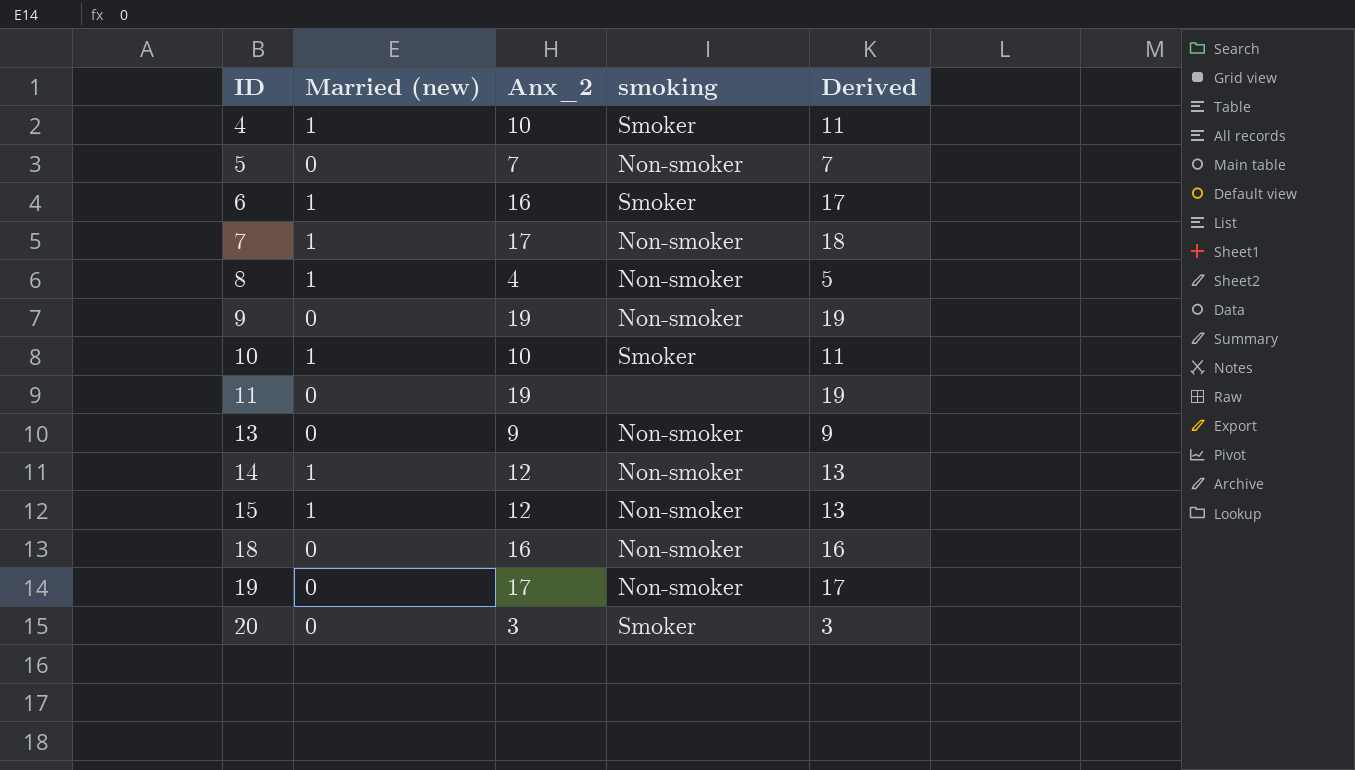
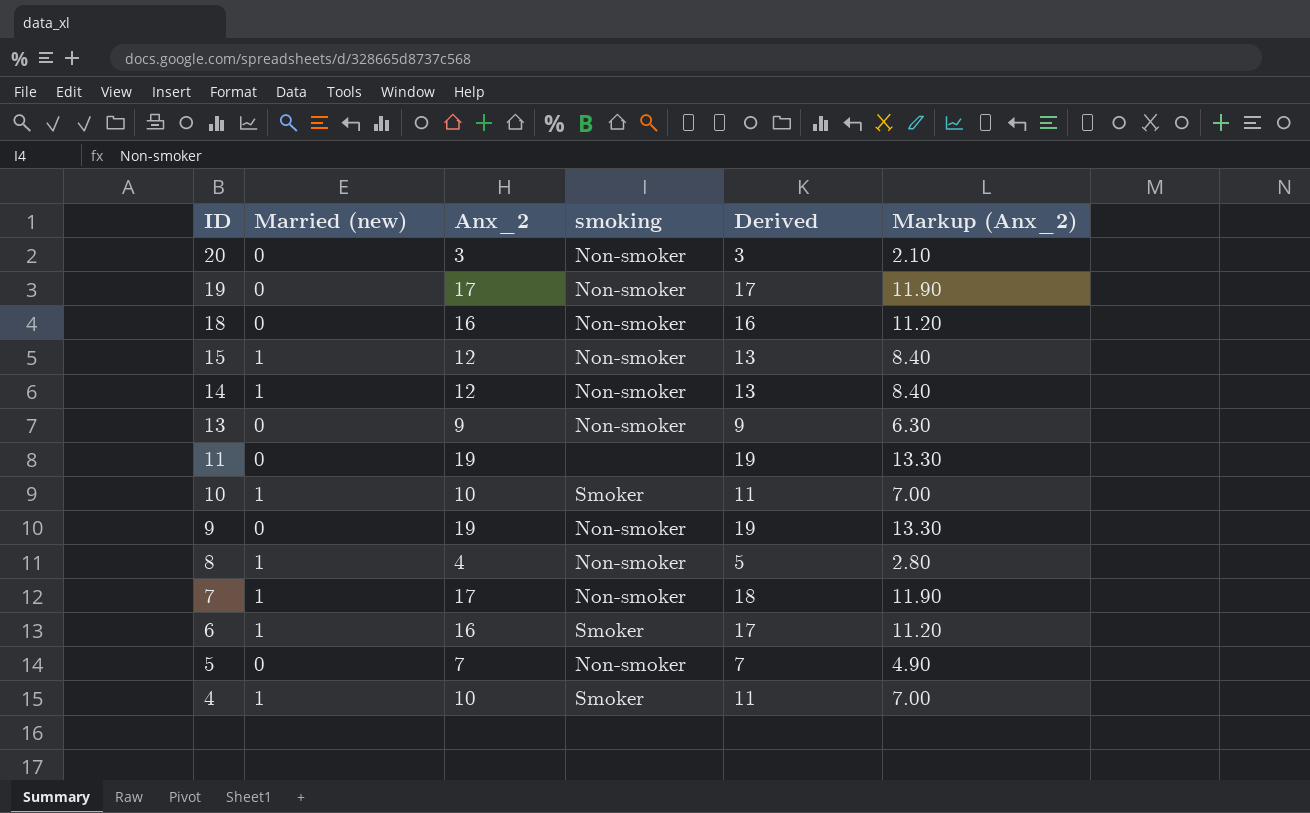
row order: ID ascending -> ID descending
column Markup (Anx_2) | formula: none -> [Anx_2] * 0.7
20 | smoking: Smoker -> Non-smoker

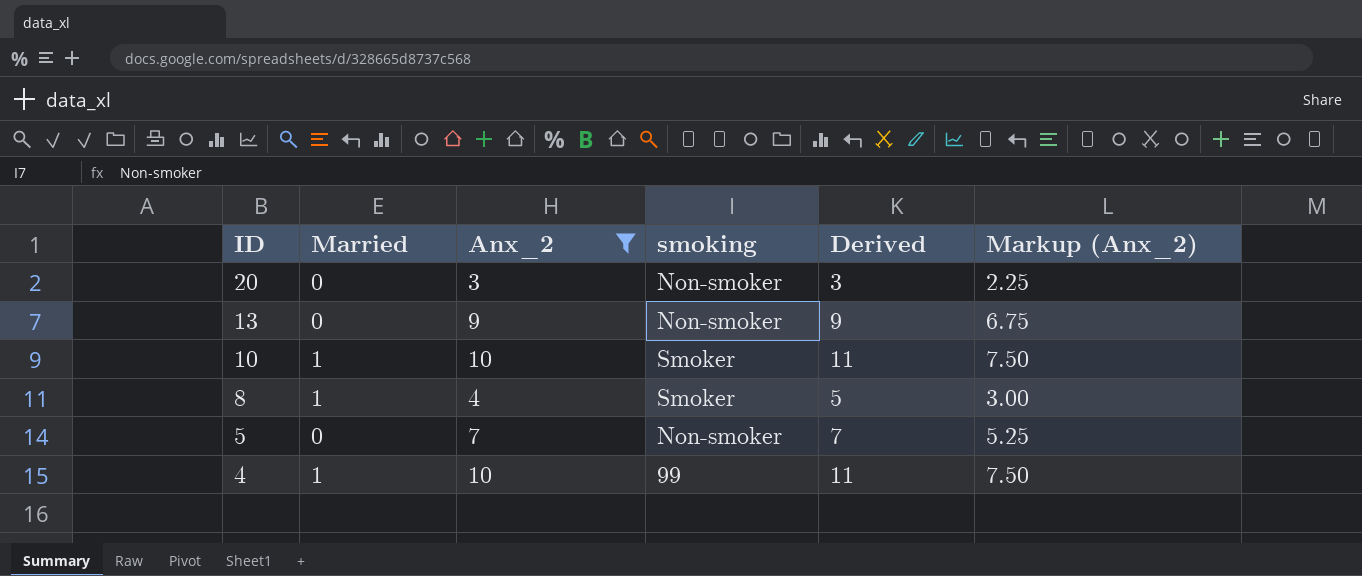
filter: none -> Anx_2 <= 10
column name: Married (new) -> Married
column Markup (Anx_2) | formula: [Anx_2] * 0.7 -> [Anx_2] * 0.75
8 | smoking: Non-smoker -> Smoker
4 | smoking: Smoker -> 99

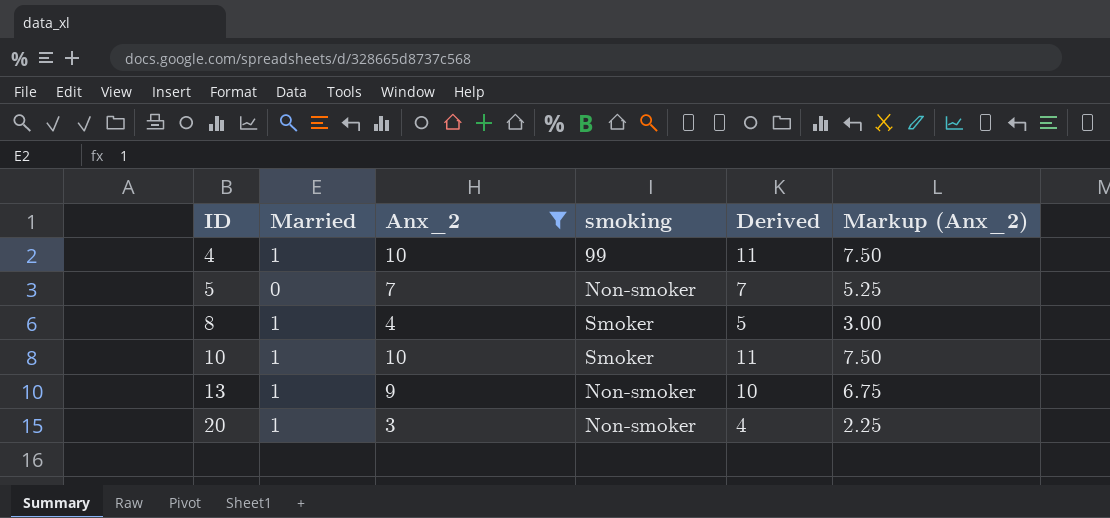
row order: ID descending -> ID ascending
13 | Married: 0 -> 1
13 | Derived: 9 -> 10
20 | Married: 0 -> 1
20 | Derived: 3 -> 4

